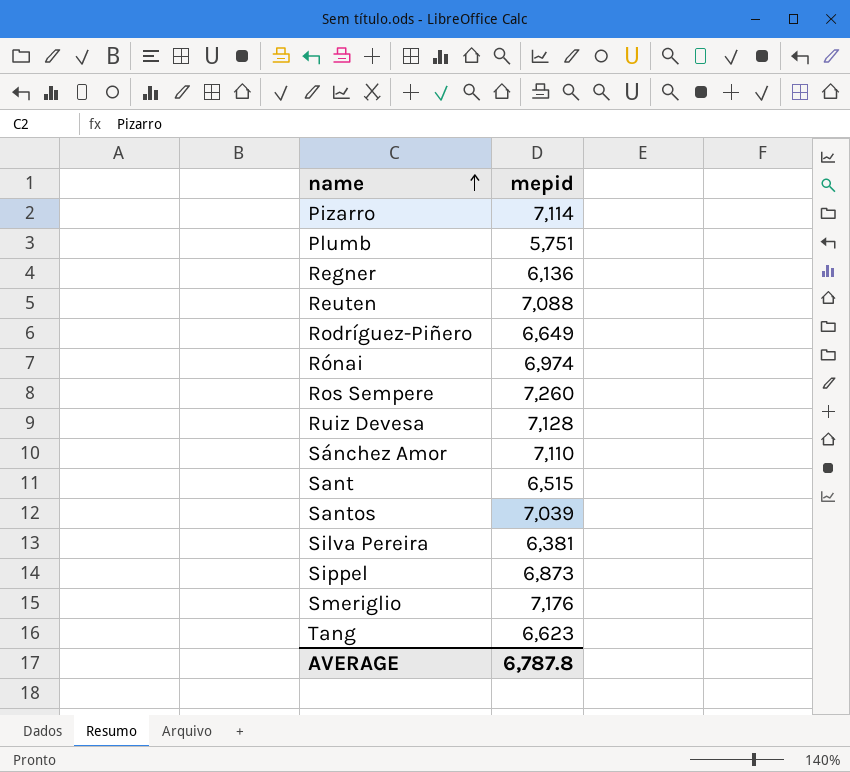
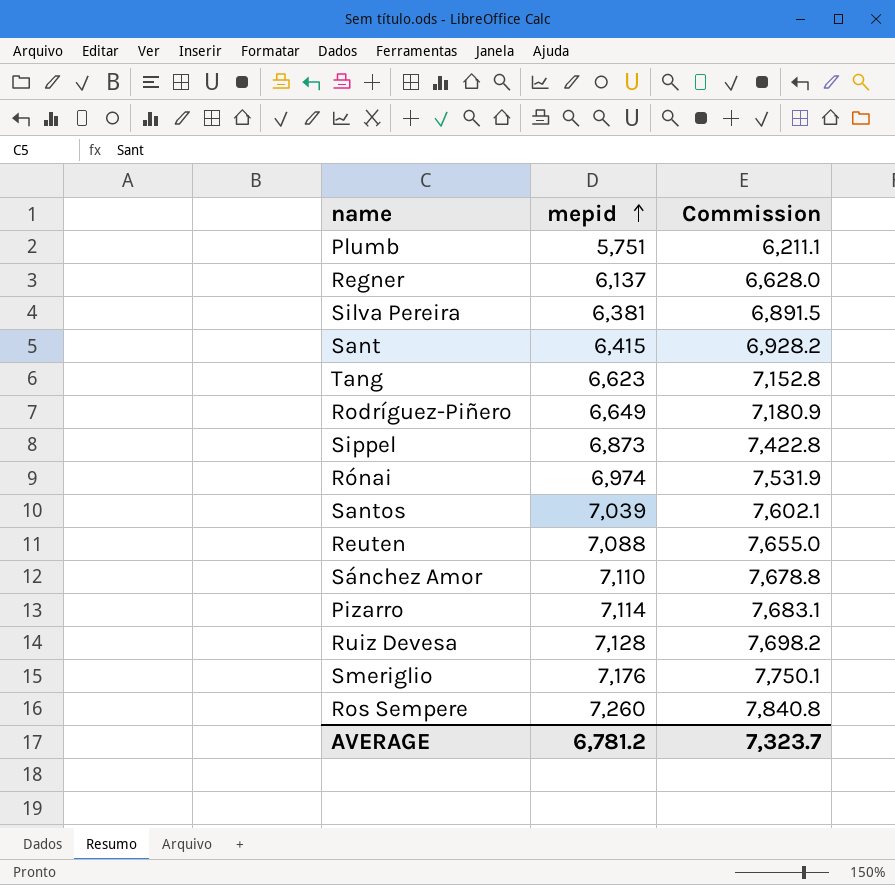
row order: name ascending -> mepid ascending
column Commission | formula: none -> [mepid] * 1.08
Regner | mepid: 6,136 -> 6,137
Sant | mepid: 6,515 -> 6,415
AVERAGE | mepid: 6,787.8 -> 6,781.2

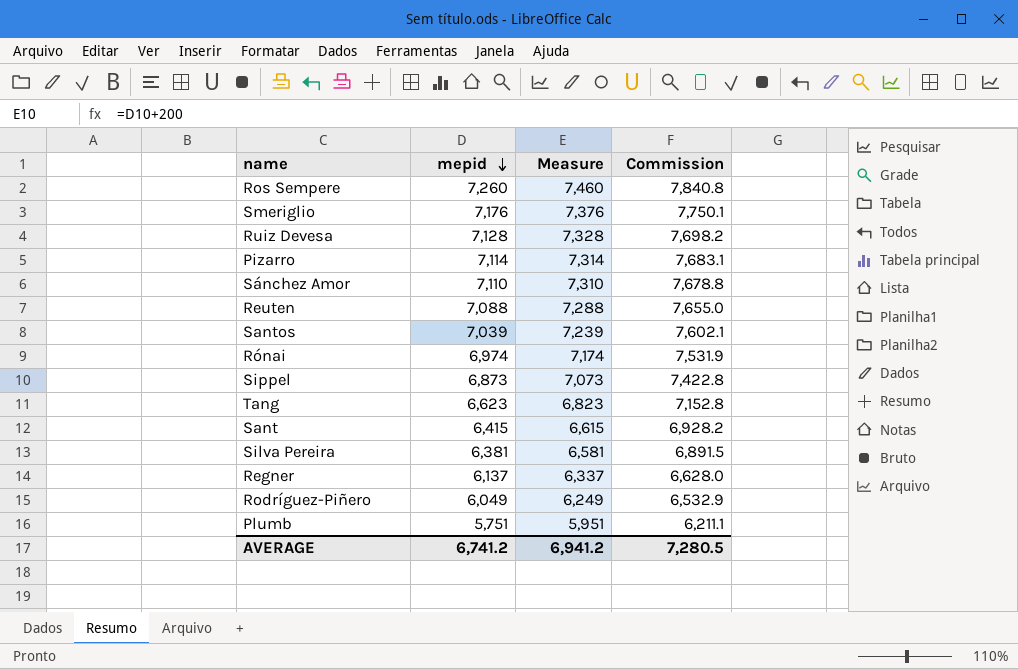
row order: mepid ascending -> mepid descending
column Measure | formula: none -> [mepid] + 200
Rodríguez-Piñero | mepid: 6,649 -> 6,049
Rodríguez-Piñero | Commission: 7,180.9 -> 6,532.9
AVERAGE | mepid: 6,781.2 -> 6,741.2
AVERAGE | Commission: 7,323.7 -> 7,280.5

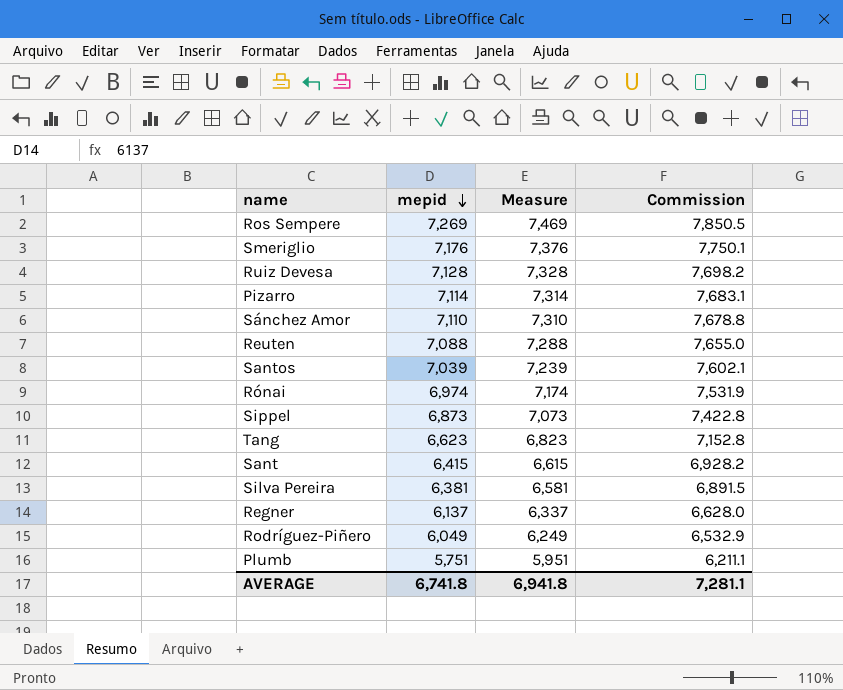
Ros Sempere | mepid: 7,260 -> 7,269
Ros Sempere | Measure: 7,460 -> 7,469
Ros Sempere | Commission: 7,840.8 -> 7,850.5
AVERAGE | mepid: 6,741.2 -> 6,741.8
AVERAGE | Measure: 6,941.2 -> 6,941.8
AVERAGE | Commission: 7,280.5 -> 7,281.1

